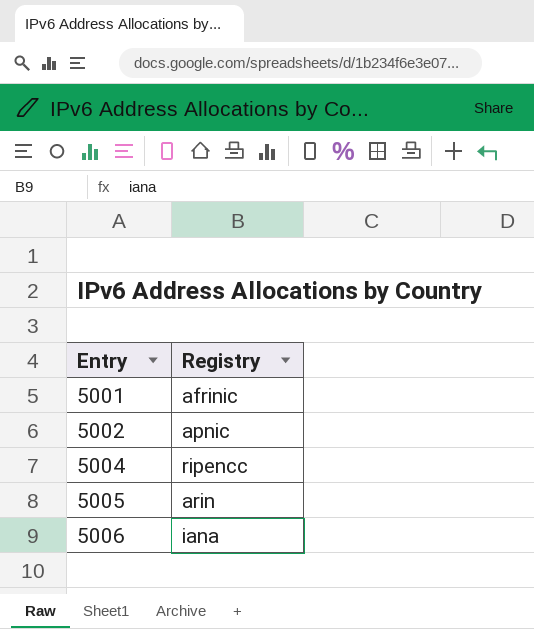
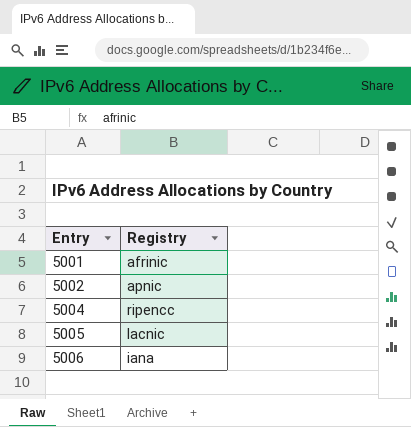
5005 | Registry: arin -> lacnic

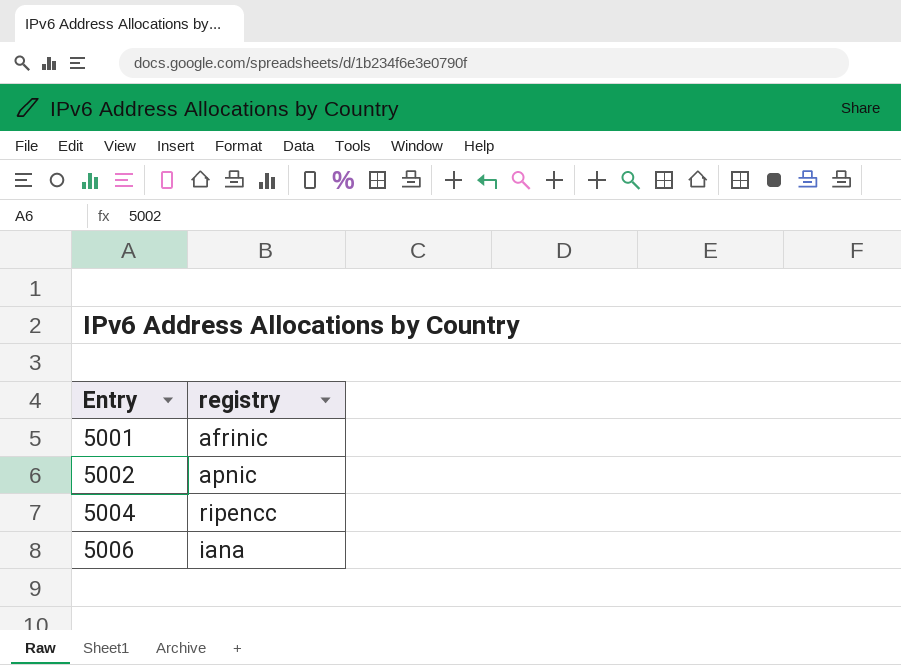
column name: Registry -> registry
row 5005: lacnic -> none

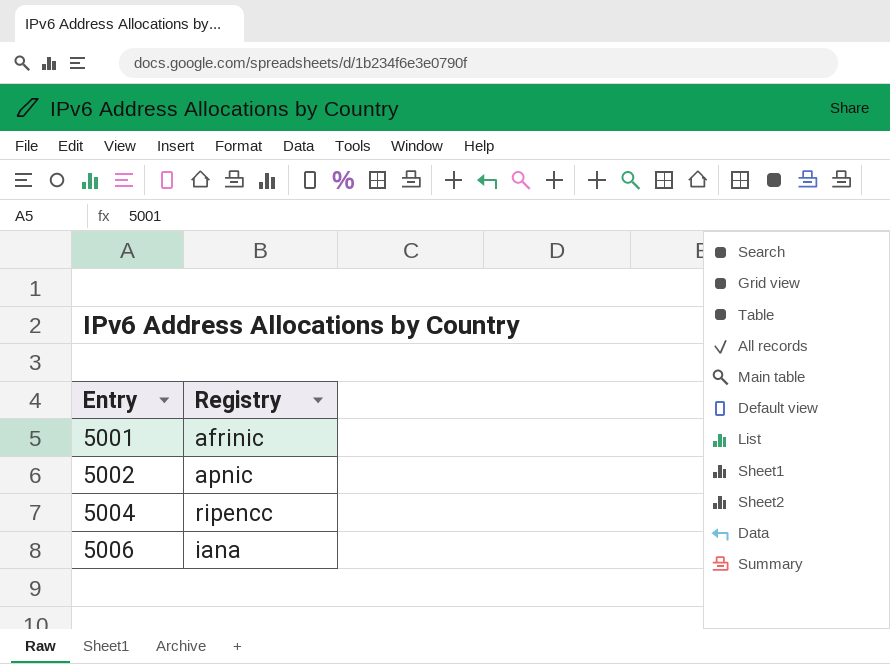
column name: registry -> Registry

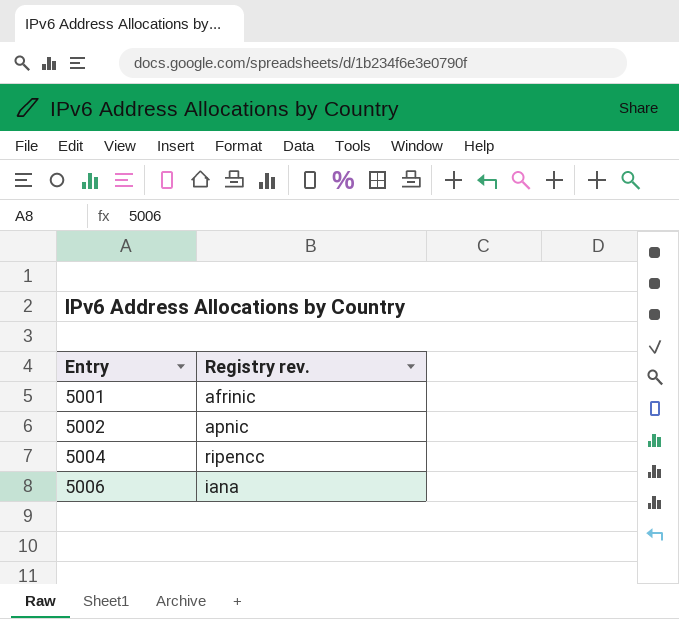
column name: Registry -> Registry rev.

